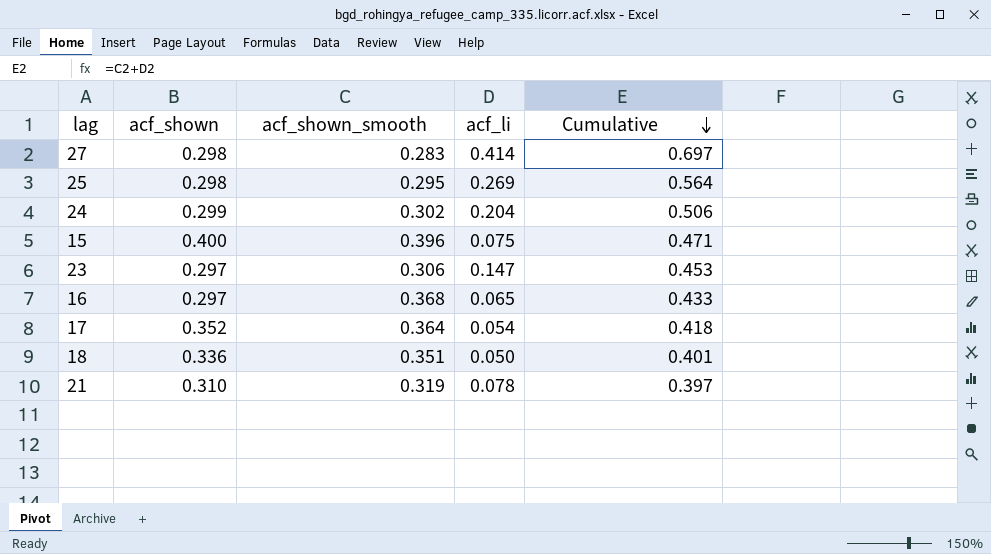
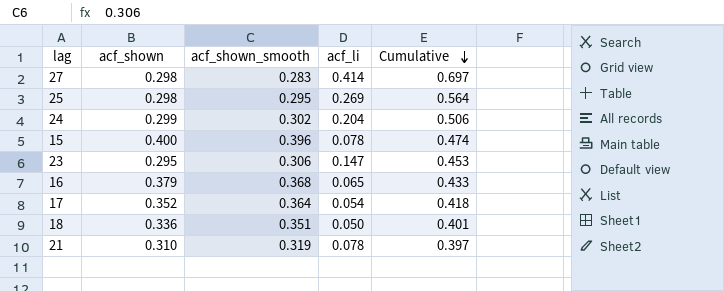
15 | acf_li: 0.075 -> 0.078
15 | Cumulative: 0.471 -> 0.474
23 | acf_shown: 0.297 -> 0.295
16 | acf_shown: 0.297 -> 0.379

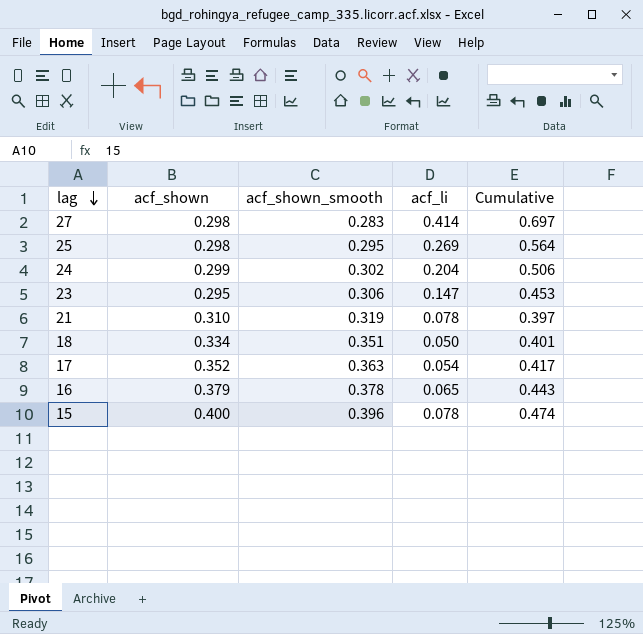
row order: Cumulative descending -> lag descending
18 | acf_shown: 0.336 -> 0.334
17 | acf_shown_smooth: 0.364 -> 0.363
17 | Cumulative: 0.418 -> 0.417
16 | acf_shown_smooth: 0.368 -> 0.378
16 | Cumulative: 0.433 -> 0.443

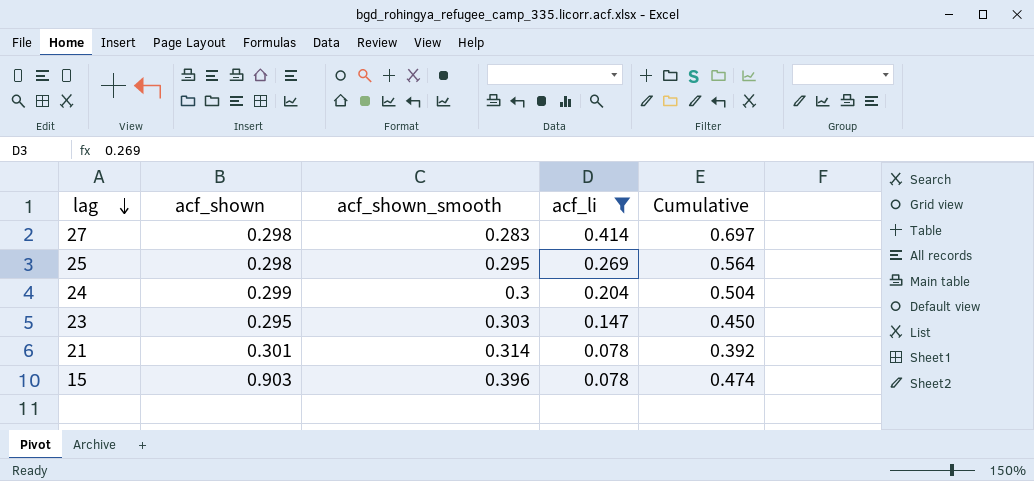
filter: none -> acf_li >= 0.078
24 | acf_shown_smooth: 0.302 -> 0.3
24 | Cumulative: 0.506 -> 0.504
23 | acf_shown_smooth: 0.306 -> 0.303
23 | Cumulative: 0.453 -> 0.450
21 | acf_shown: 0.310 -> 0.301
21 | acf_shown_smooth: 0.319 -> 0.314
21 | Cumulative: 0.397 -> 0.392
15 | acf_shown: 0.400 -> 0.903

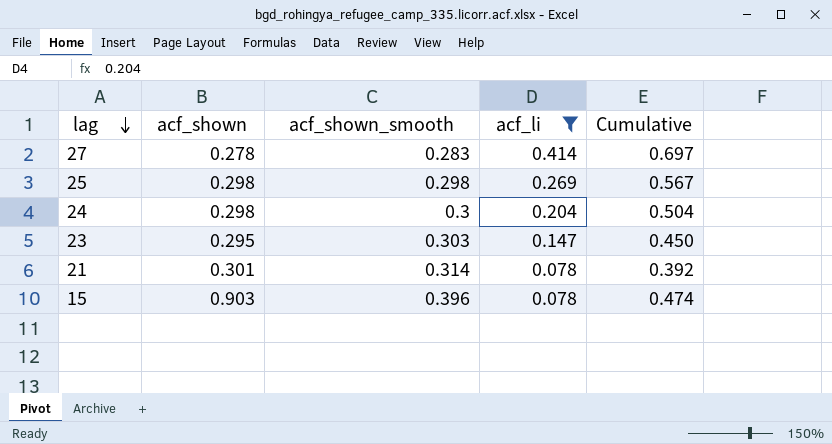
27 | acf_shown: 0.298 -> 0.278
25 | acf_shown_smooth: 0.295 -> 0.298
25 | Cumulative: 0.564 -> 0.567
24 | acf_shown: 0.299 -> 0.298

